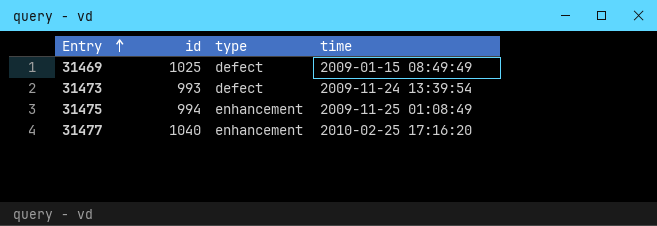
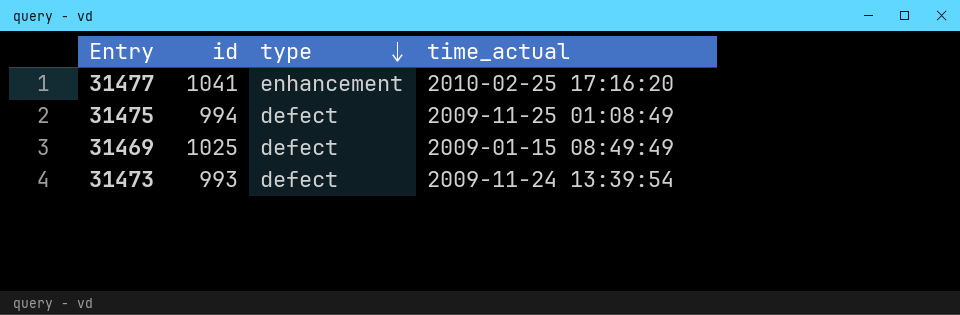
row order: Entry ascending -> type descending
column name: time -> time_actual
31477 | id: 1040 -> 1041
31475 | type: enhancement -> defect

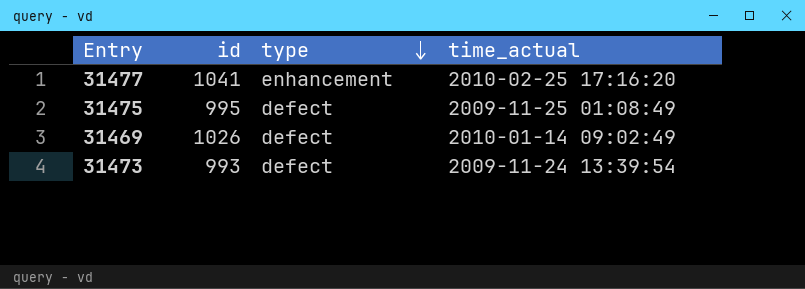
31475 | id: 994 -> 995
31469 | id: 1025 -> 1026
31469 | time_actual: 2009-01-15 08:49:49 -> 2010-01-14 09:02:49

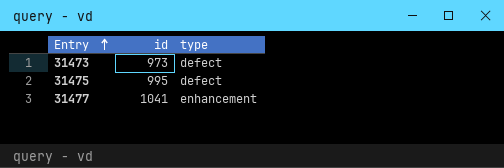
row order: type descending -> Entry ascending
column time_actual | position: 4 -> none
row 31469: 1026 | defect | 2010-01-14 09:02:49 -> none
31473 | id: 993 -> 973

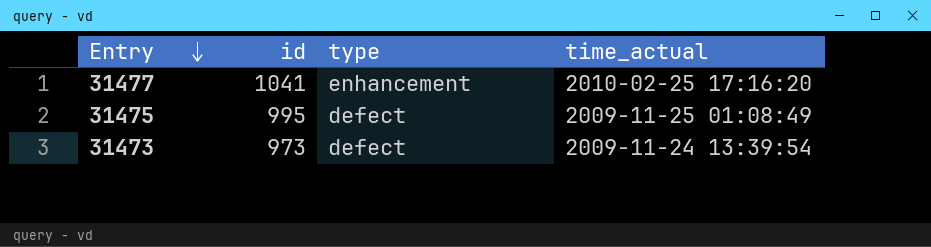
row order: Entry ascending -> Entry descending
column time_actual | position: none -> 4

